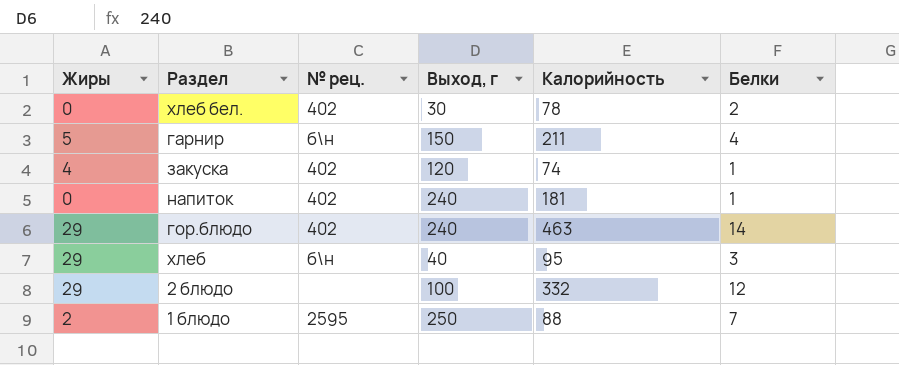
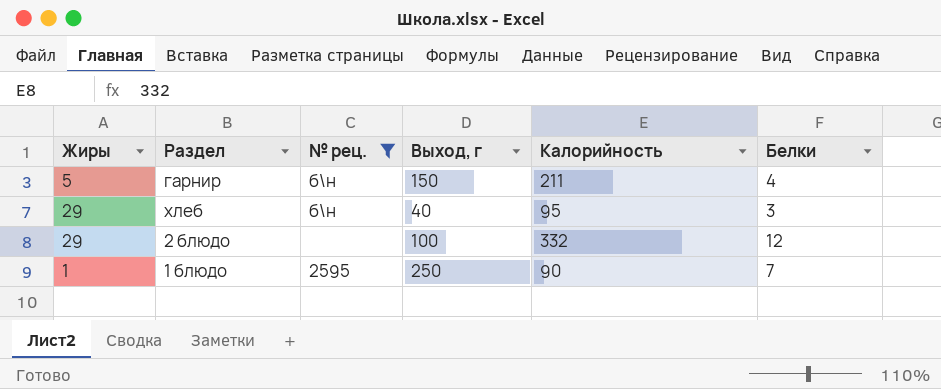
filter: none -> № рец. != 402
1 блюдо | Жиры: 2 -> 1
1 блюдо | Калорийность: 88 -> 90

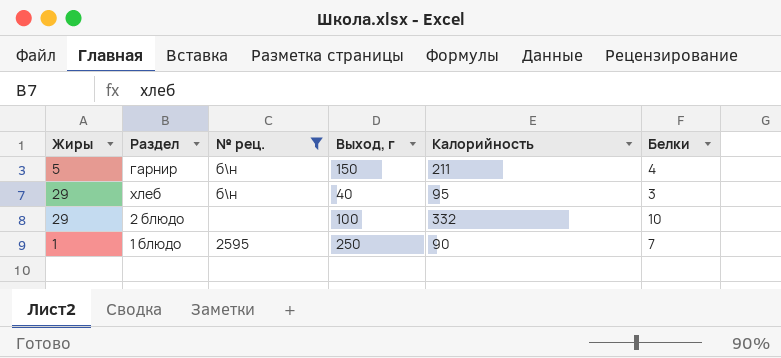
2 блюдо | Белки: 12 -> 10

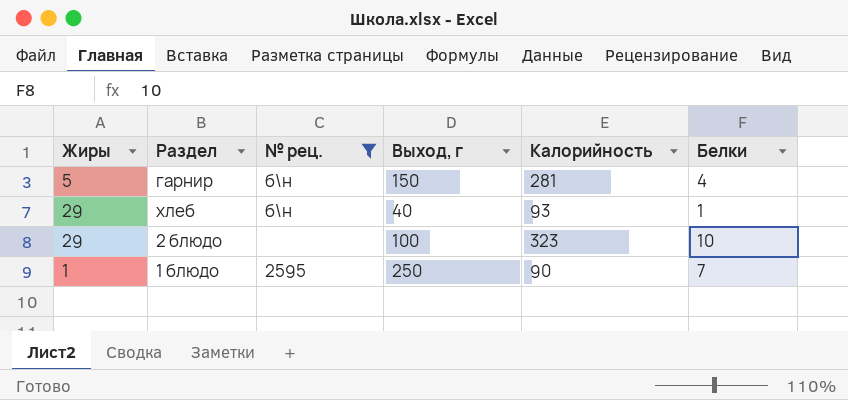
гарнир | Калорийность: 211 -> 281
хлеб | Калорийность: 95 -> 93
хлеб | Белки: 3 -> 1
2 блюдо | Калорийность: 332 -> 323

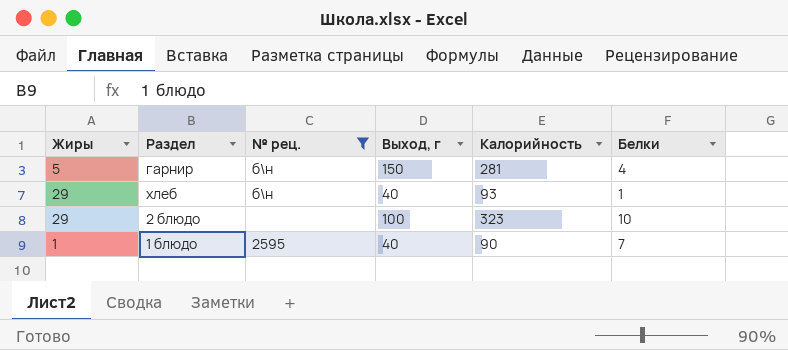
1 блюдо | Выход, г: 250 -> 40

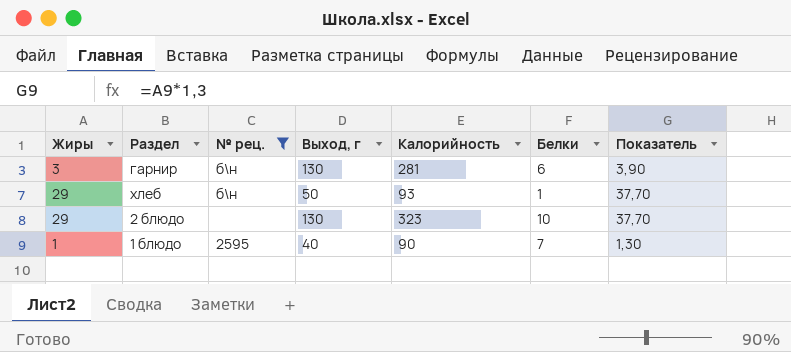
column Показатель | formula: none -> [Жиры] * 1,3
гарнир | Жиры: 5 -> 3
гарнир | Выход, г: 150 -> 130
гарнир | Белки: 4 -> 6
хлеб | Выход, г: 40 -> 50
2 блюдо | Выход, г: 100 -> 130

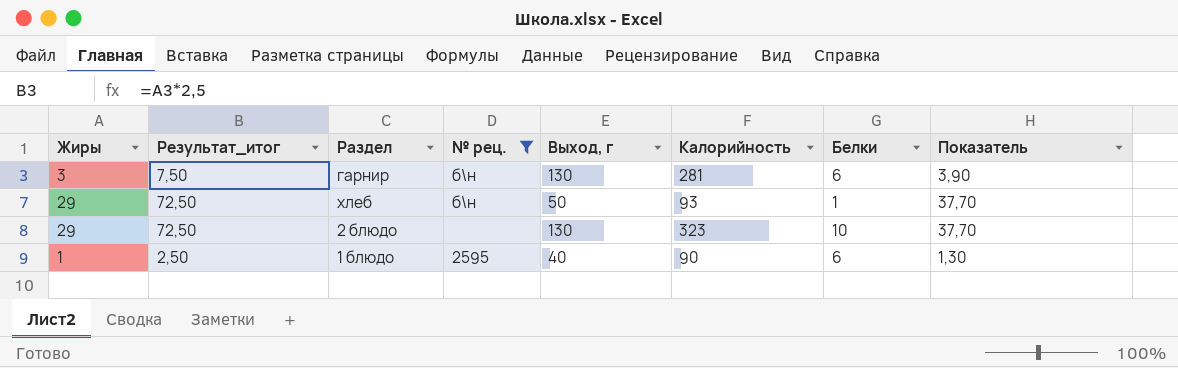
column Результат_итог | formula: none -> [Жиры] * 2,5
1 блюдо | Белки: 7 -> 6

